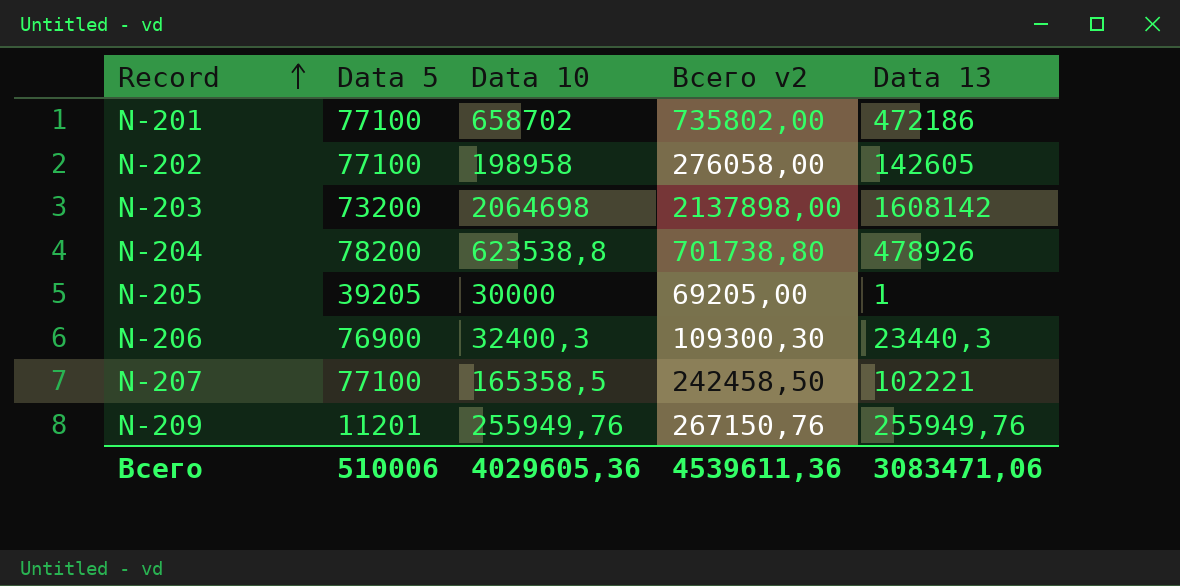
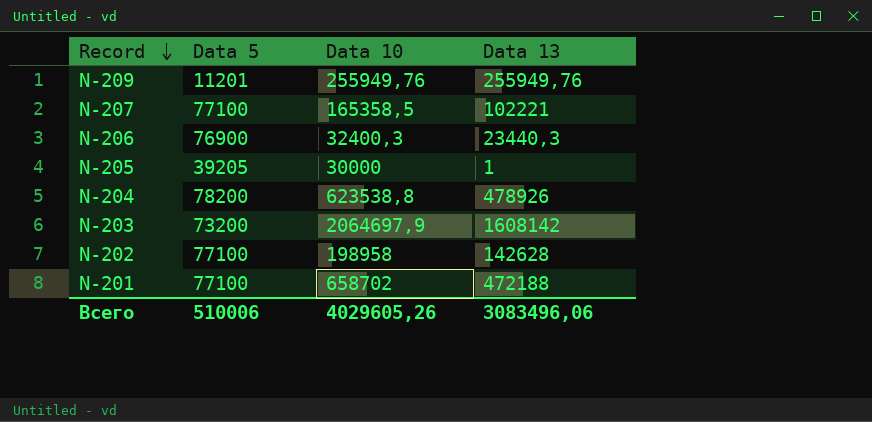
row order: Record ascending -> Record descending
column Всего v2 | formula: [Data 5] + [Data 10] -> none
N-203 | Data 10: 2064698 -> 2064697,9
N-202 | Data 13: 142605 -> 142628
N-201 | Data 13: 472186 -> 472188
Всего | Data 10: 4029605,36 -> 4029605,26
Всего | Data 13: 3083471,06 -> 3083496,06

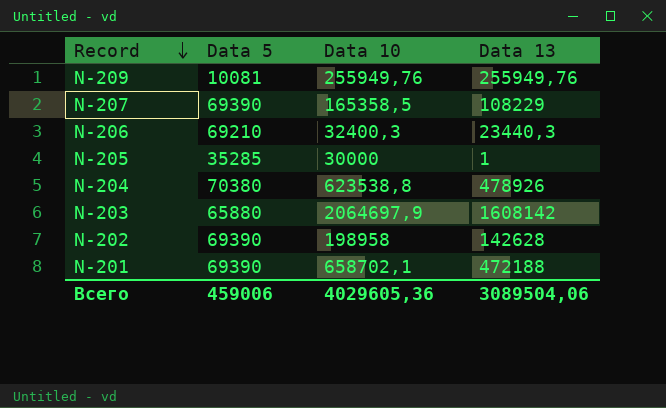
N-209 | Data 5: 11201 -> 10081
N-207 | Data 5: 77100 -> 69390
N-207 | Data 13: 102221 -> 108229
N-206 | Data 5: 76900 -> 69210
N-205 | Data 5: 39205 -> 35285
N-204 | Data 5: 78200 -> 70380
N-203 | Data 5: 73200 -> 65880
N-202 | Data 5: 77100 -> 69390
N-201 | Data 5: 77100 -> 69390
N-201 | Data 10: 658702 -> 658702,1
Всего | Data 5: 510006 -> 459006
Всего | Data 10: 4029605,26 -> 4029605,36
Всего | Data 13: 3083496,06 -> 3089504,06

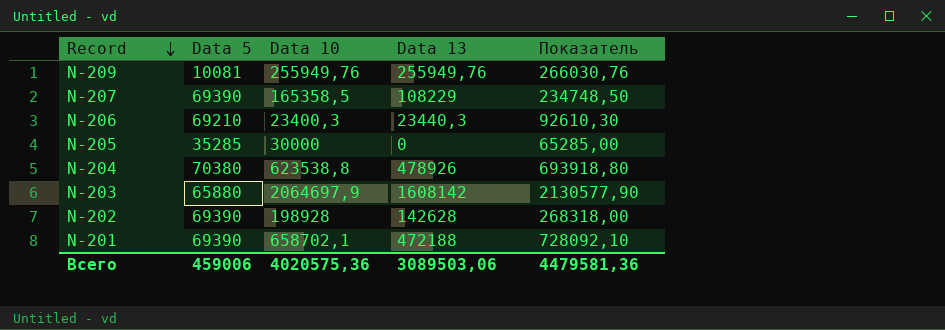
column Показатель | formula: none -> [Data 5] + [Data 10]
N-206 | Data 10: 32400,3 -> 23400,3
N-205 | Data 13: 1 -> 0
N-202 | Data 10: 198958 -> 198928
Всего | Data 10: 4029605,36 -> 4020575,36
Всего | Data 13: 3089504,06 -> 3089503,06

